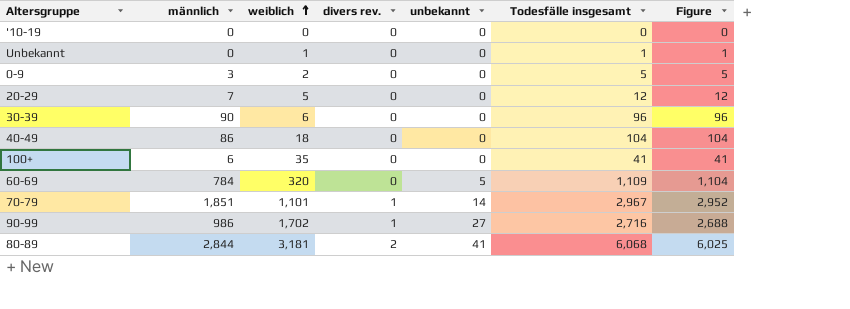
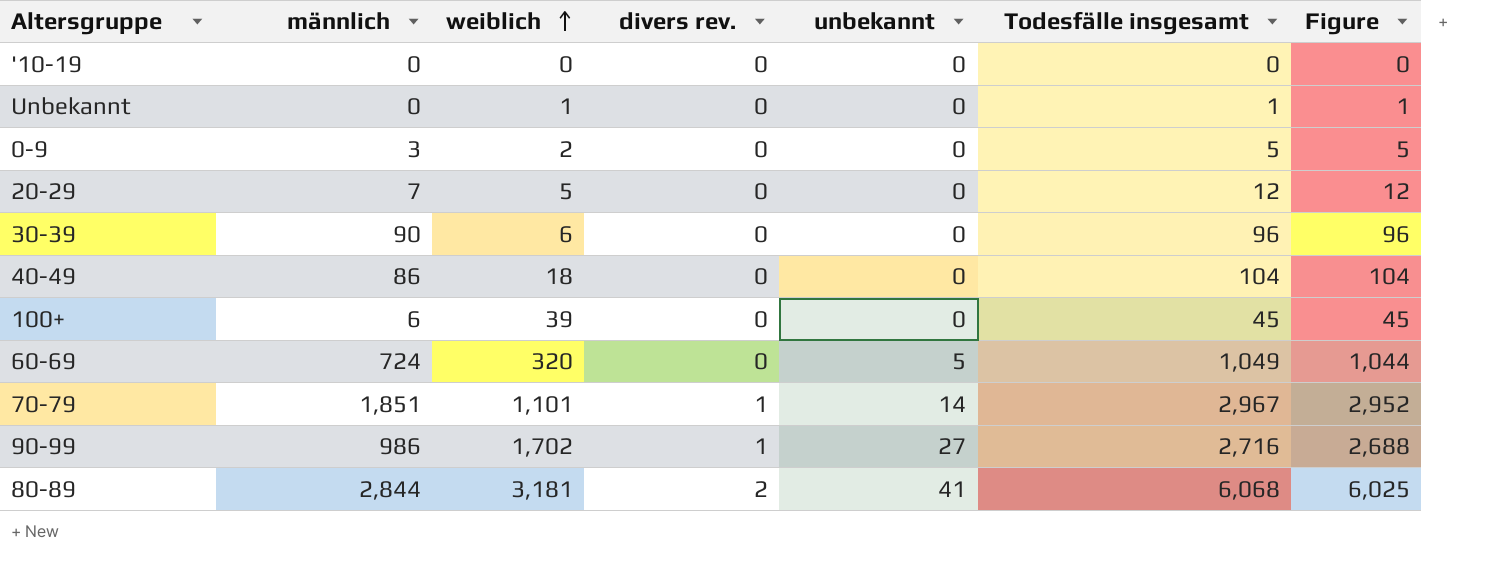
100+ | weiblich: 35 -> 39
100+ | Todesfälle insgesamt: 41 -> 45
100+ | Figure: 41 -> 45
60-69 | männlich: 784 -> 724
60-69 | Todesfälle insgesamt: 1,109 -> 1,049
60-69 | Figure: 1,104 -> 1,044

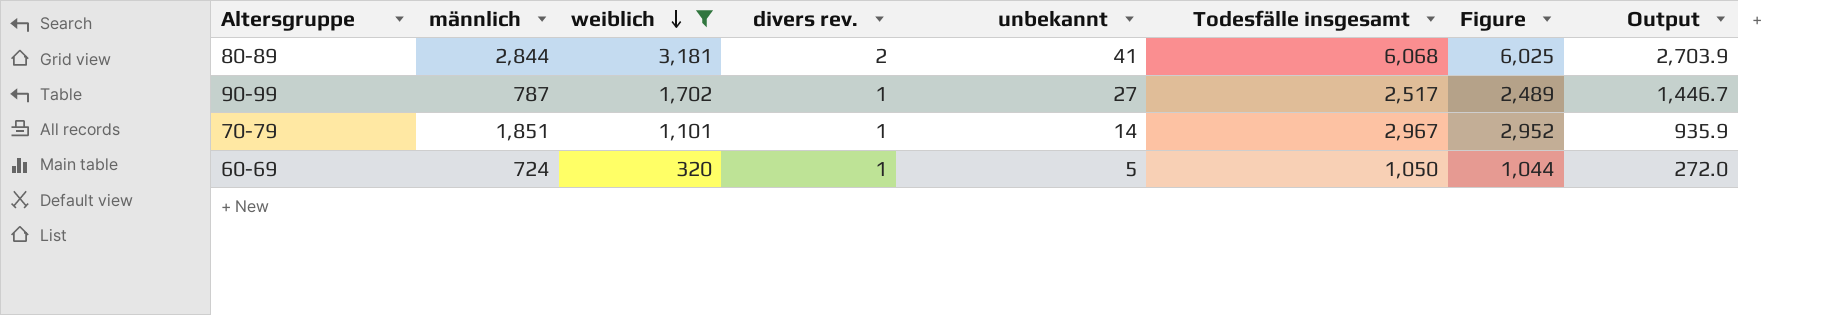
filter: none -> weiblich >= 320
row order: weiblich ascending -> weiblich descending
column Output | formula: none -> [weiblich] * 0.85
90-99 | männlich: 986 -> 787
90-99 | Todesfälle insgesamt: 2,716 -> 2,517
90-99 | Figure: 2,688 -> 2,489
60-69 | divers rev.: 0 -> 1
60-69 | Todesfälle insgesamt: 1,049 -> 1,050

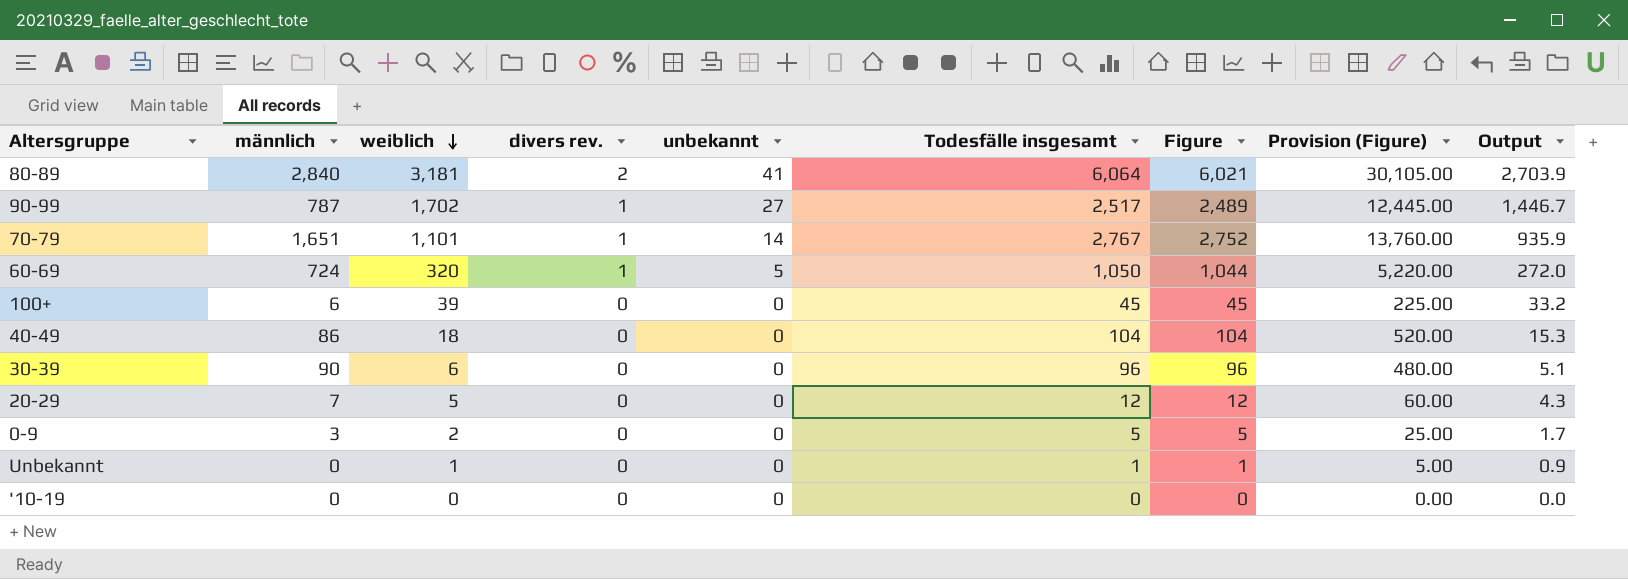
filter: weiblich >= 320 -> none
column Provision (Figure) | formula: none -> [Figure] * 5
80-89 | männlich: 2,844 -> 2,840
80-89 | Todesfälle insgesamt: 6,068 -> 6,064
80-89 | Figure: 6,025 -> 6,021
70-79 | männlich: 1,851 -> 1,651
70-79 | Todesfälle insgesamt: 2,967 -> 2,767
70-79 | Figure: 2,952 -> 2,752

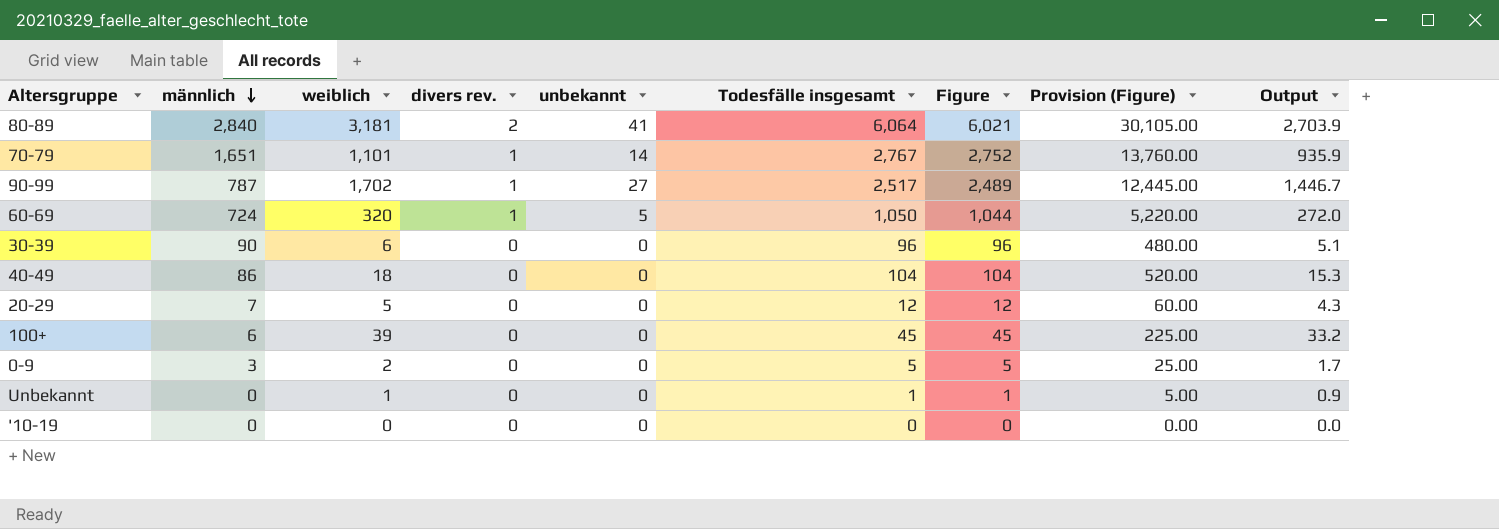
row order: weiblich descending -> männlich descending

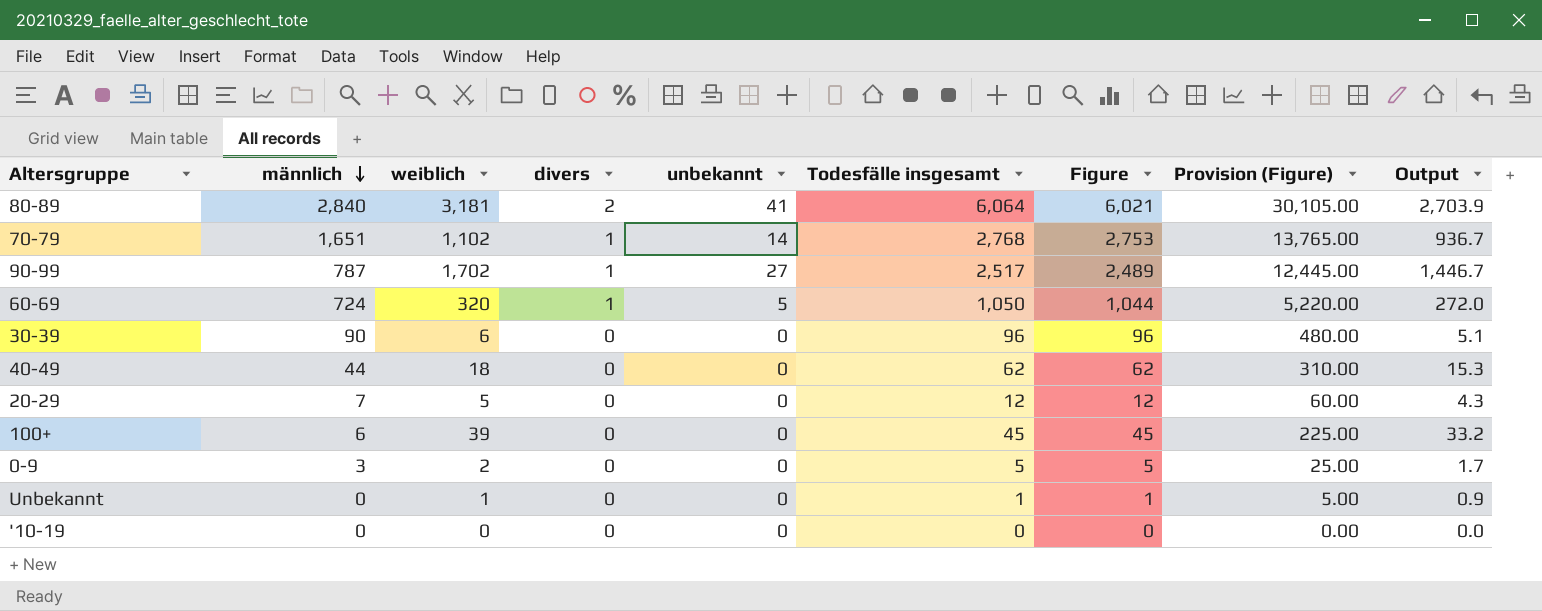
column name: divers rev. -> divers
70-79 | weiblich: 1,101 -> 1,102
70-79 | Todesfälle insgesamt: 2,767 -> 2,768
70-79 | Figure: 2,752 -> 2,753
70-79 | Provision (Figure): 13,760.00 -> 13,765.00
70-79 | Output: 935.9 -> 936.7
40-49 | männlich: 86 -> 44
40-49 | Todesfälle insgesamt: 104 -> 62
40-49 | Figure: 104 -> 62
40-49 | Provision (Figure): 520.00 -> 310.00

